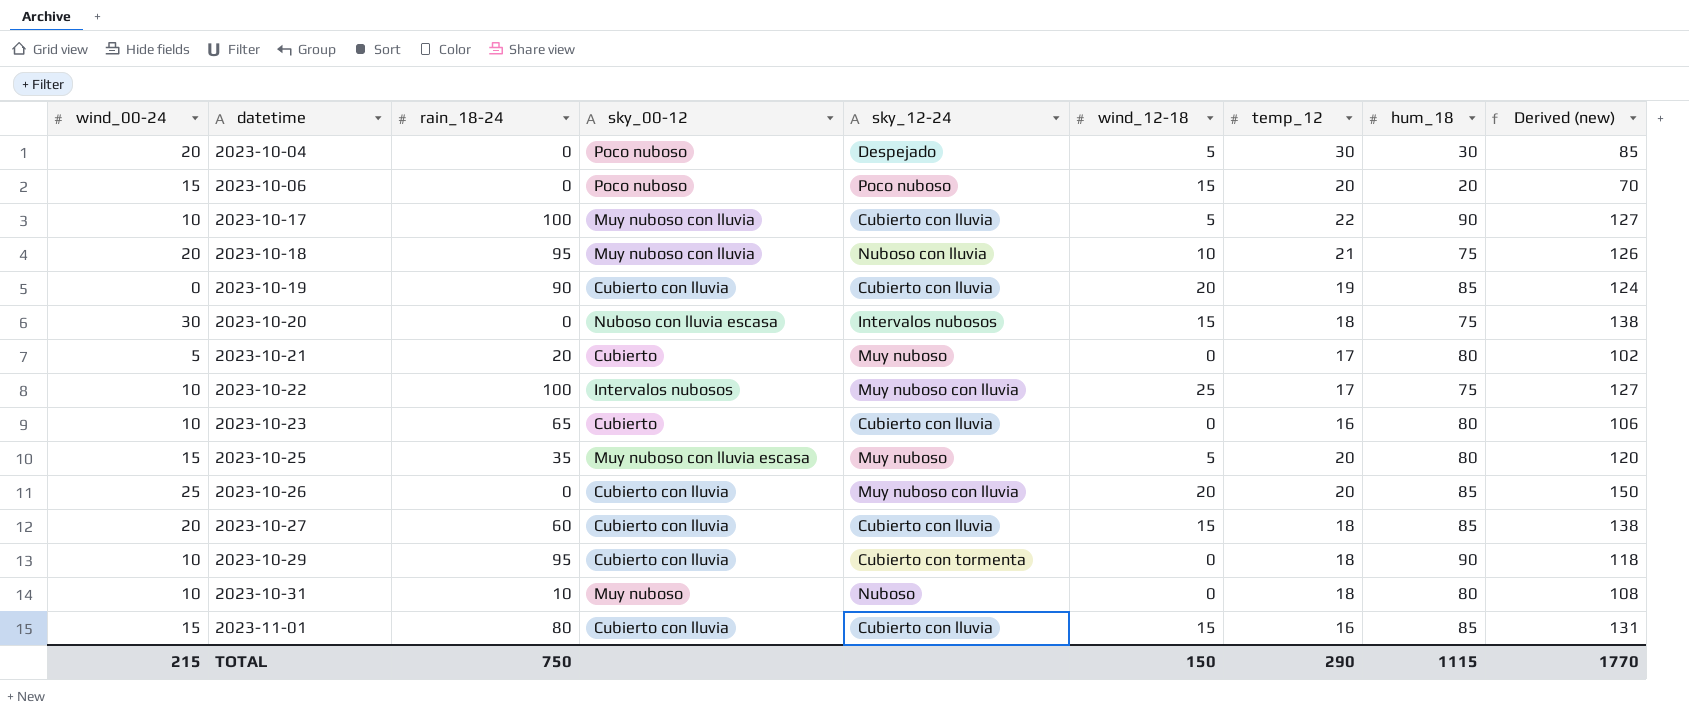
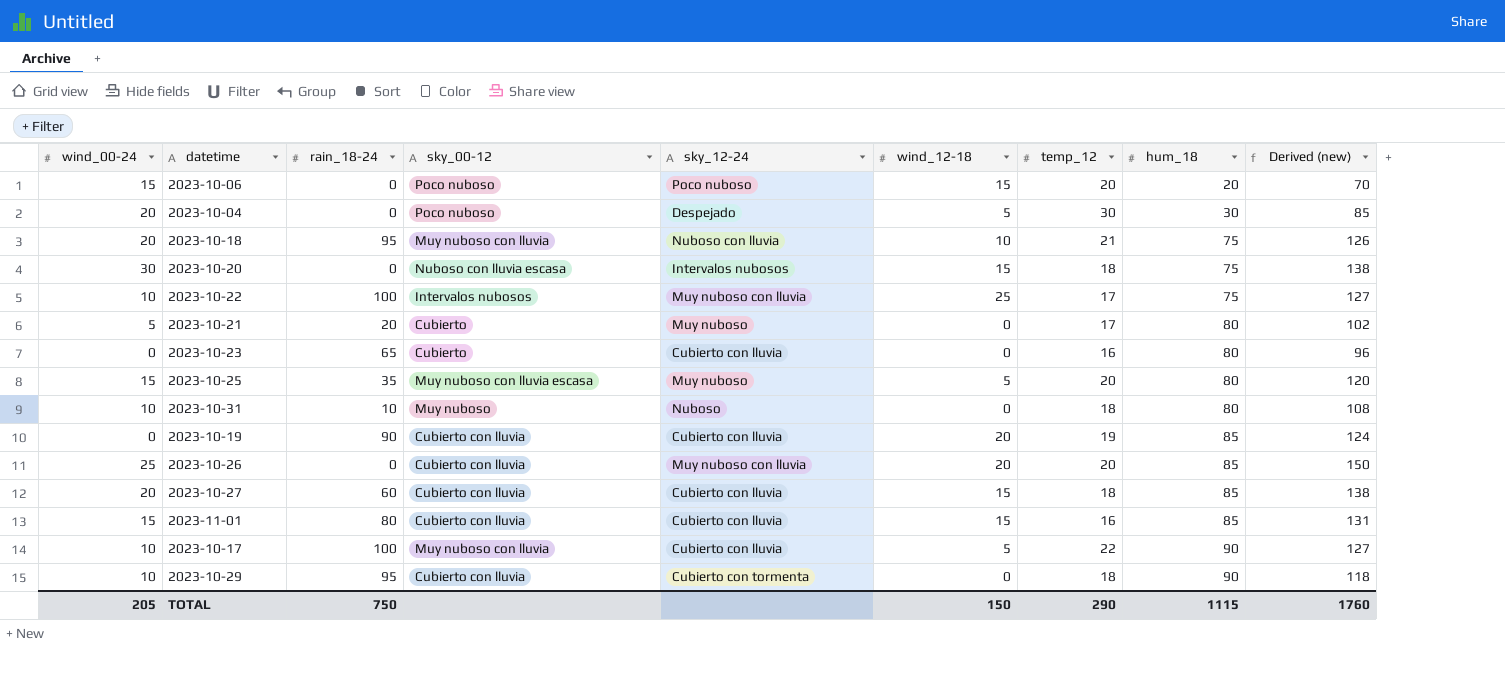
row order: datetime ascending -> hum_18 ascending
2023-10-23 | wind_00-24: 10 -> 0
2023-10-23 | Derived (new): 106 -> 96
TOTAL | wind_00-24: 215 -> 205
TOTAL | Derived (new): 1770 -> 1760

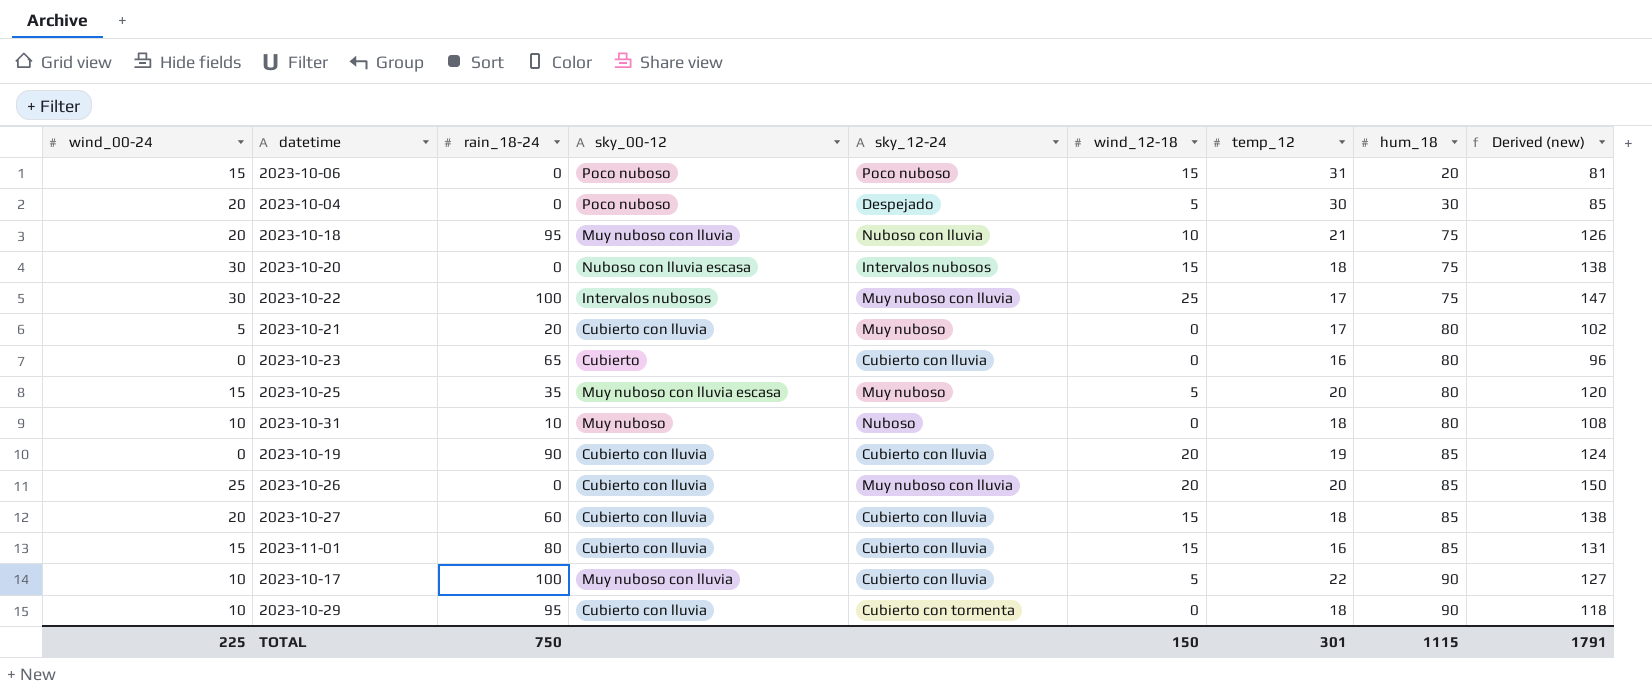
2023-10-06 | temp_12: 20 -> 31
2023-10-06 | Derived (new): 70 -> 81
2023-10-22 | wind_00-24: 10 -> 30
2023-10-22 | Derived (new): 127 -> 147
2023-10-21 | sky_00-12: Cubierto -> Cubierto con lluvia
TOTAL | wind_00-24: 205 -> 225
TOTAL | temp_12: 290 -> 301
TOTAL | Derived (new): 1760 -> 1791

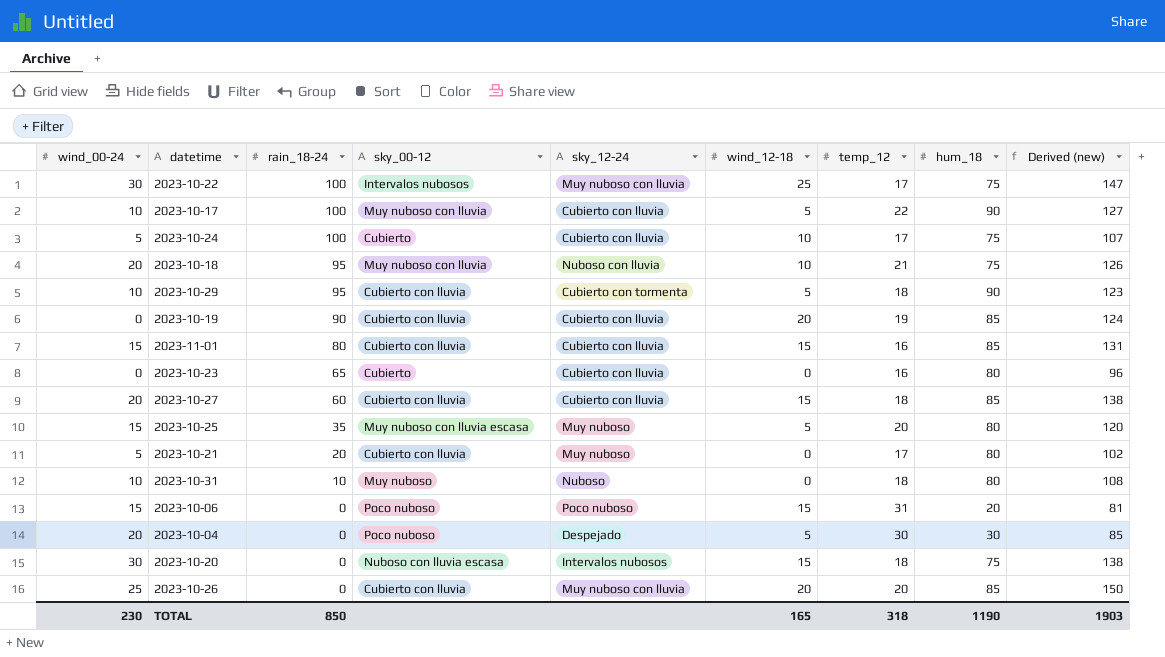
row order: hum_18 ascending -> rain_18-24 descending
row 2023-10-24: none -> 5 | 100 | Cubierto | Cubierto con lluvia | 10 | 17 | 75 | 107
2023-10-29 | wind_12-18: 0 -> 5
2023-10-29 | Derived (new): 118 -> 123
TOTAL | wind_00-24: 225 -> 230
TOTAL | rain_18-24: 750 -> 850
TOTAL | wind_12-18: 150 -> 165
TOTAL | temp_12: 301 -> 318
TOTAL | hum_18: 1115 -> 1190
TOTAL | Derived (new): 1791 -> 1903

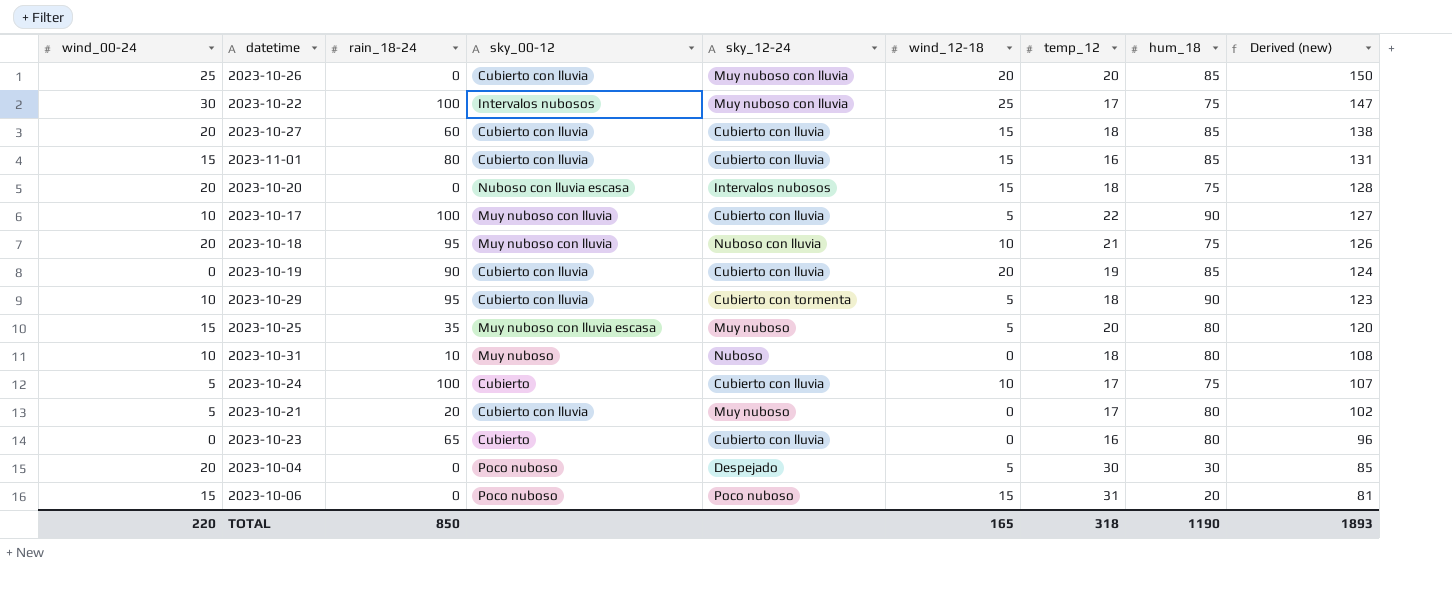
row order: rain_18-24 descending -> Derived (new) descending
2023-10-20 | wind_00-24: 30 -> 20
2023-10-20 | Derived (new): 138 -> 128
TOTAL | wind_00-24: 230 -> 220
TOTAL | Derived (new): 1903 -> 1893

